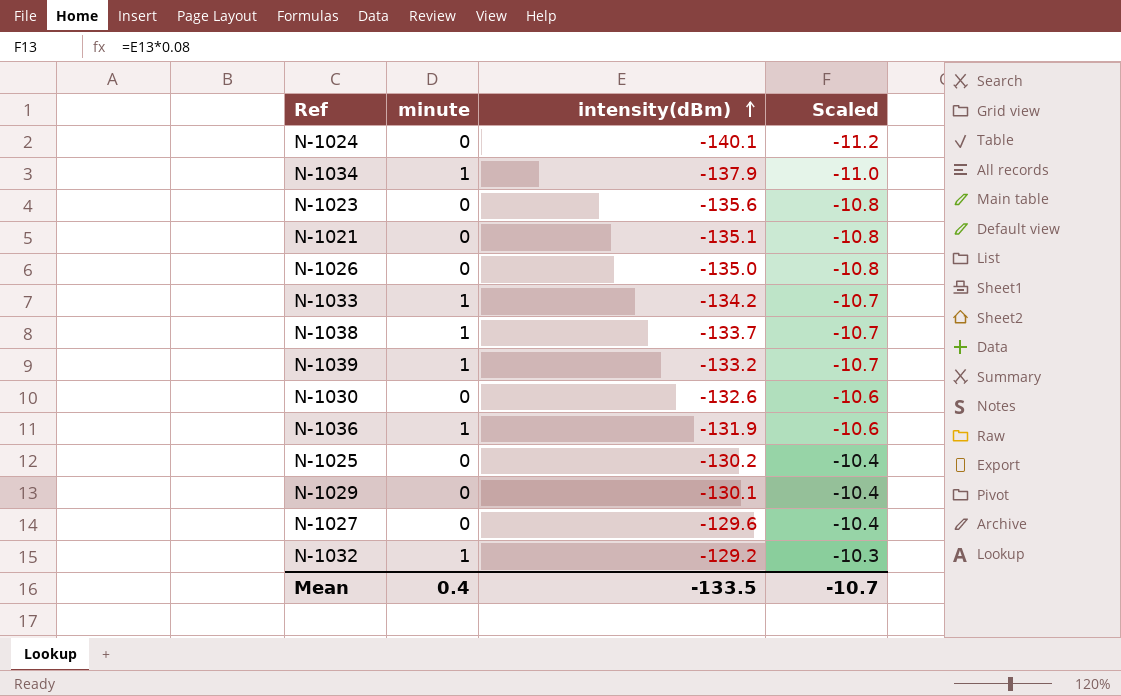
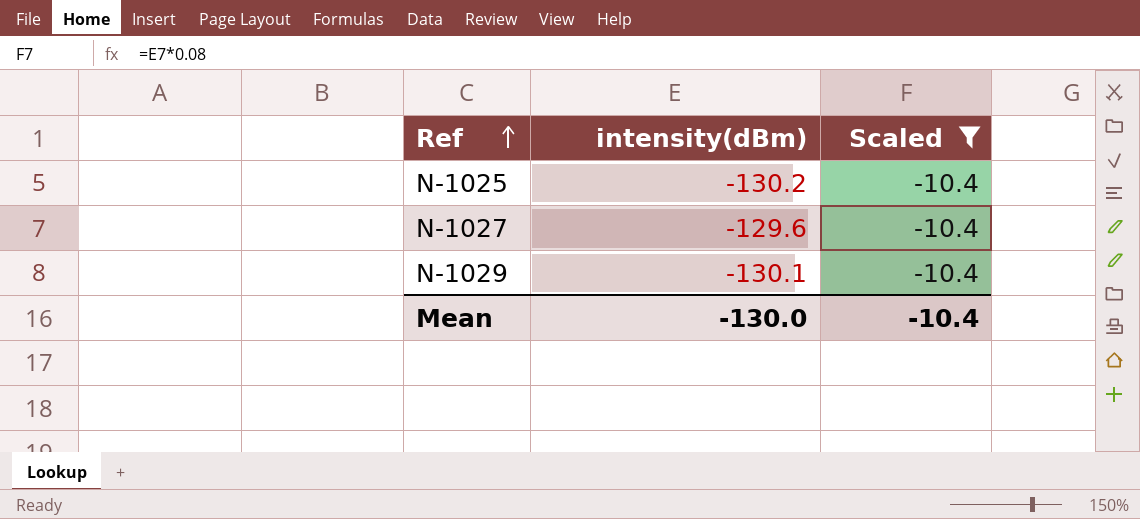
filter: none -> Scaled = -10.4
row order: intensity(dBm) ascending -> Ref ascending
column minute | position: 2 -> none
Mean | intensity(dBm): -133.5 -> -130.0
Mean | Scaled: -10.7 -> -10.4

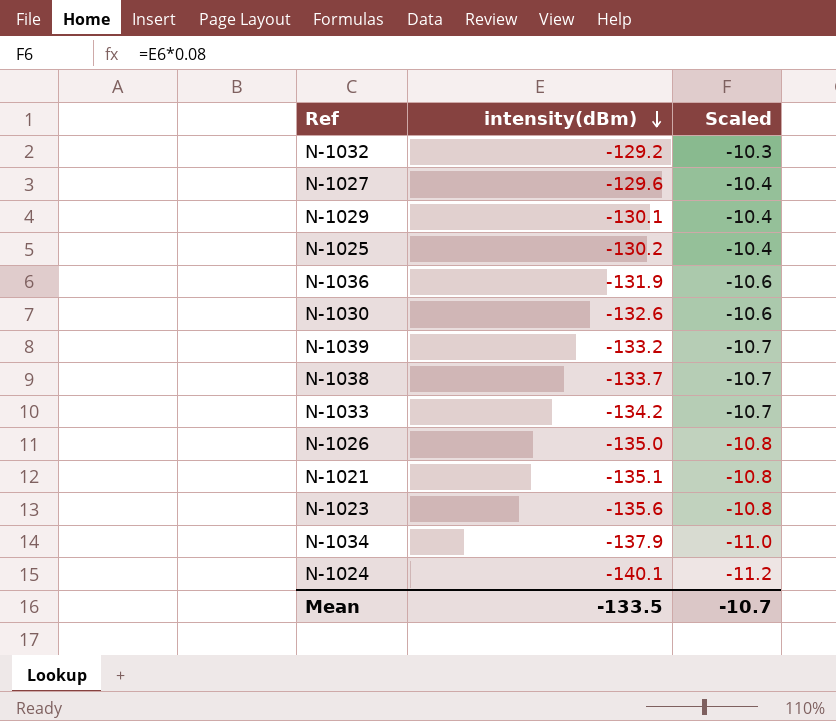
filter: Scaled = -10.4 -> none
row order: Ref ascending -> intensity(dBm) descending
Mean | intensity(dBm): -130.0 -> -133.5
Mean | Scaled: -10.4 -> -10.7

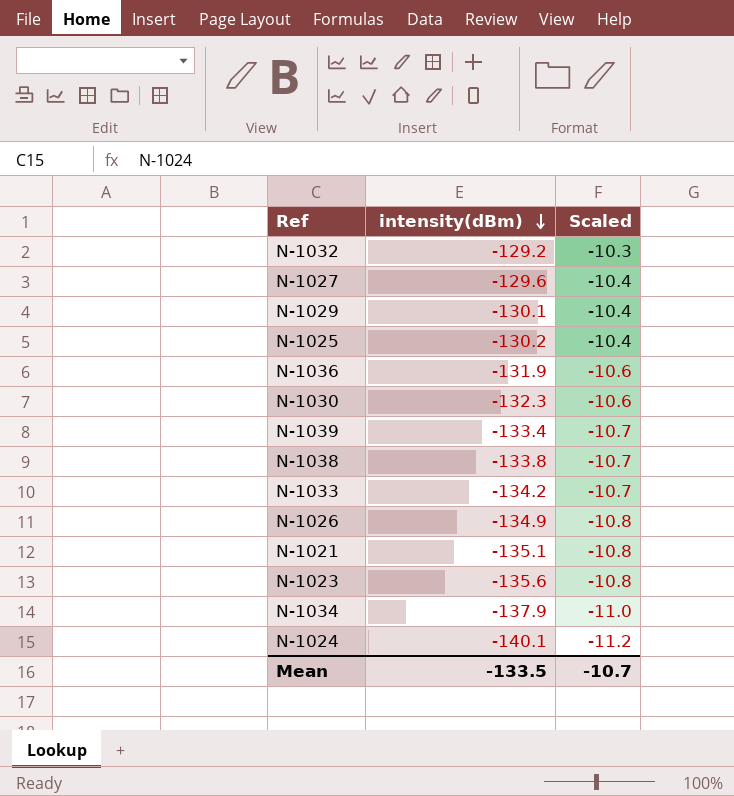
N-1030 | intensity(dBm): -132.6 -> -132.3
N-1039 | intensity(dBm): -133.2 -> -133.4
N-1038 | intensity(dBm): -133.7 -> -133.8
N-1026 | intensity(dBm): -135.0 -> -134.9

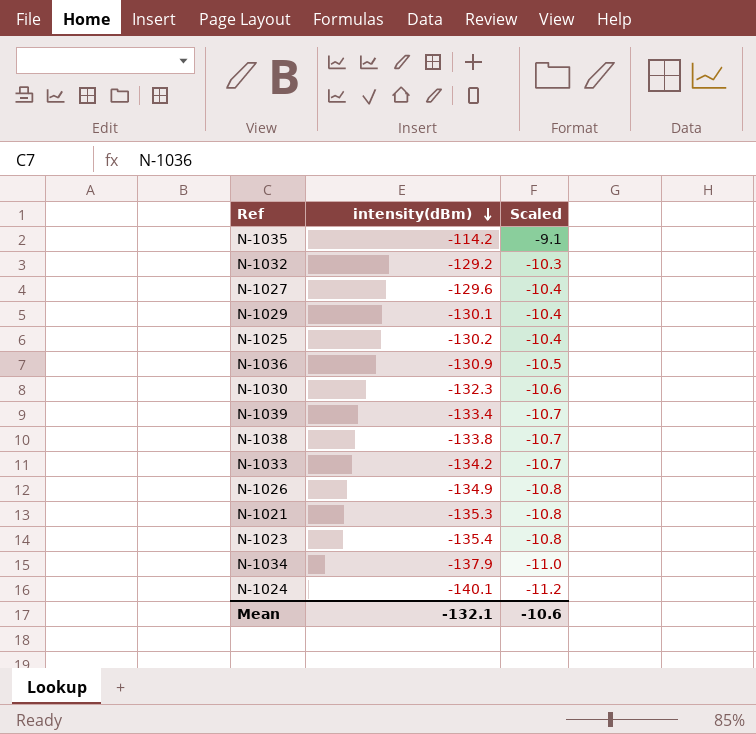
row N-1035: none -> -114.2 | -9.1
N-1036 | intensity(dBm): -131.9 -> -130.9
N-1036 | Scaled: -10.6 -> -10.5
N-1021 | intensity(dBm): -135.1 -> -135.3
N-1023 | intensity(dBm): -135.6 -> -135.4
Mean | intensity(dBm): -133.5 -> -132.1
Mean | Scaled: -10.7 -> -10.6

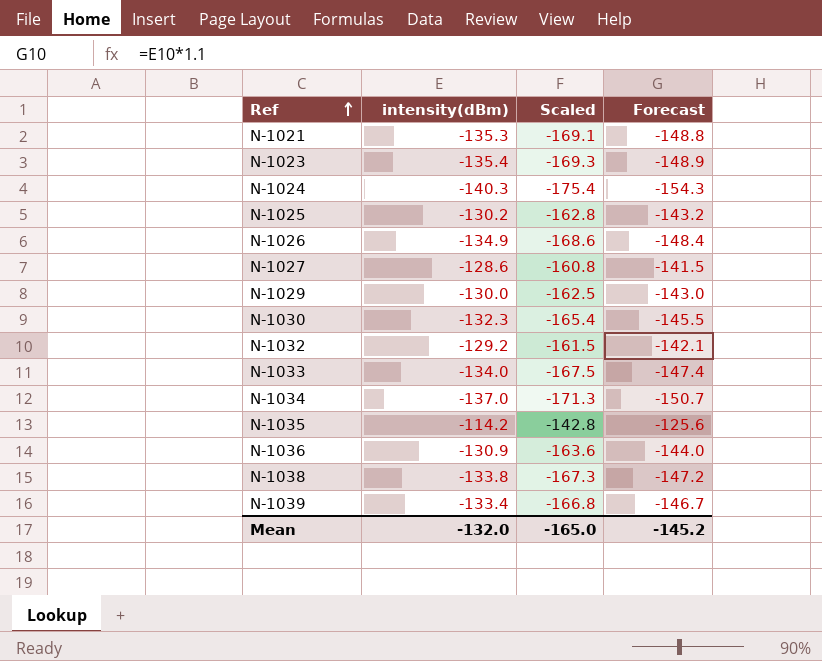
row order: intensity(dBm) descending -> Ref ascending
column Scaled | formula: [intensity(dBm)] * 0.08 -> [intensity(dBm)] * 1.25
column Forecast | formula: none -> [intensity(dBm)] * 1.1
N-1024 | intensity(dBm): -140.1 -> -140.3
N-1027 | intensity(dBm): -129.6 -> -128.6
N-1029 | intensity(dBm): -130.1 -> -130.0
N-1033 | intensity(dBm): -134.2 -> -134.0
N-1034 | intensity(dBm): -137.9 -> -137.0
Mean | intensity(dBm): -132.1 -> -132.0
Mean | Scaled: -10.6 -> -165.0

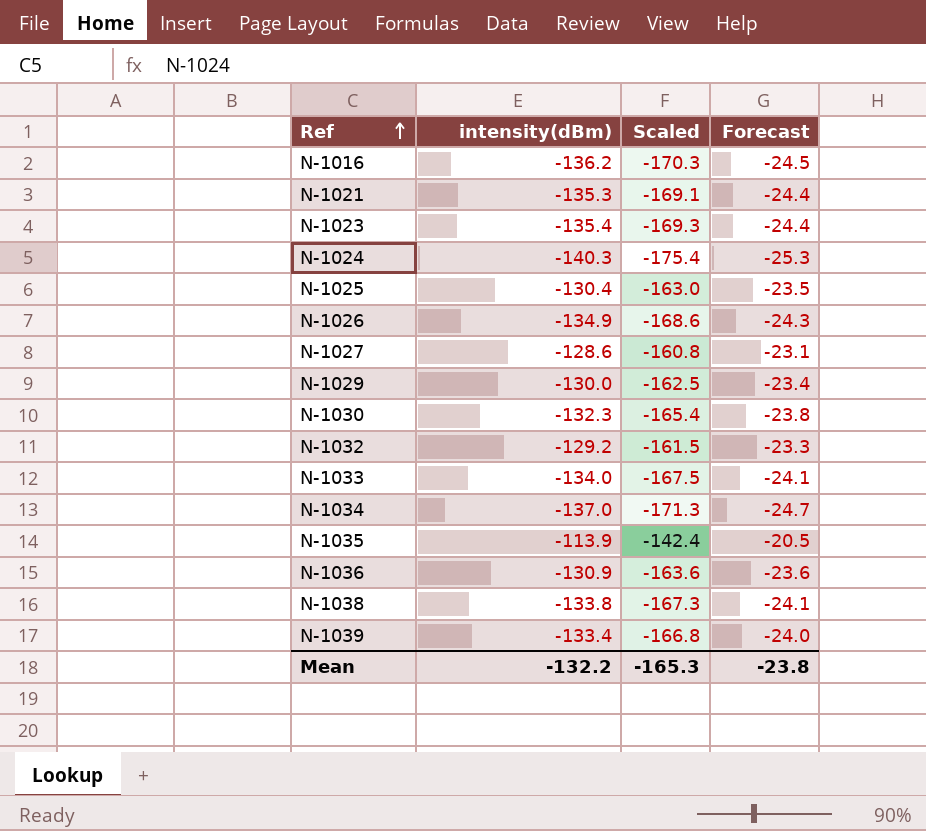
column Forecast | formula: [intensity(dBm)] * 1.1 -> [intensity(dBm)] * 0.18
row N-1016: none -> -136.2 | -170.3 | -24.5
N-1025 | intensity(dBm): -130.2 -> -130.4
N-1025 | Scaled: -162.8 -> -163.0
N-1035 | intensity(dBm): -114.2 -> -113.9
N-1035 | Scaled: -142.8 -> -142.4
Mean | intensity(dBm): -132.0 -> -132.2
Mean | Scaled: -165.0 -> -165.3
Mean | Forecast: -145.2 -> -23.8

